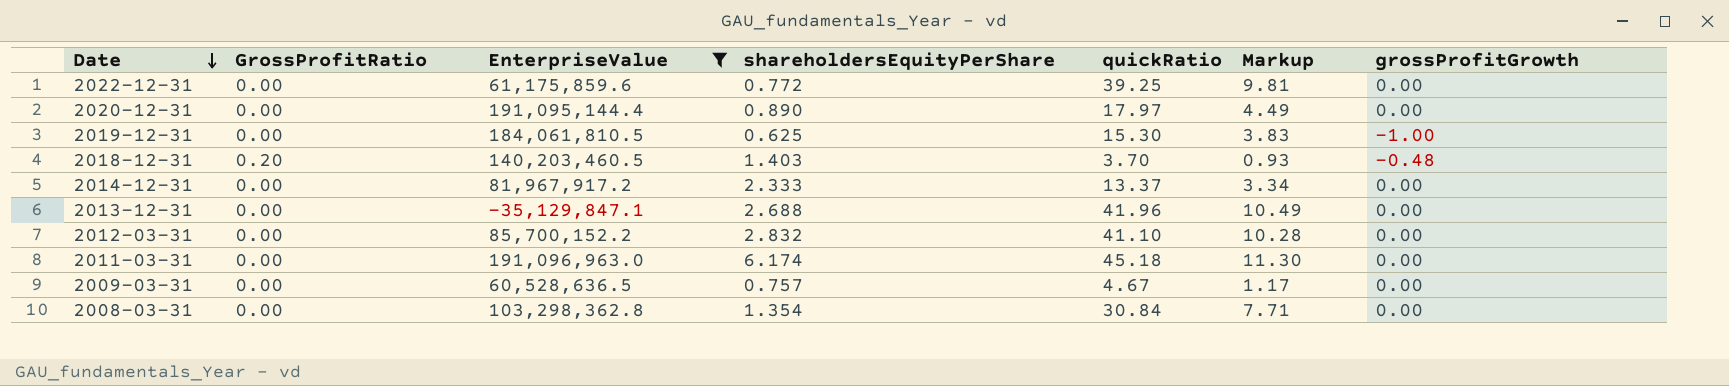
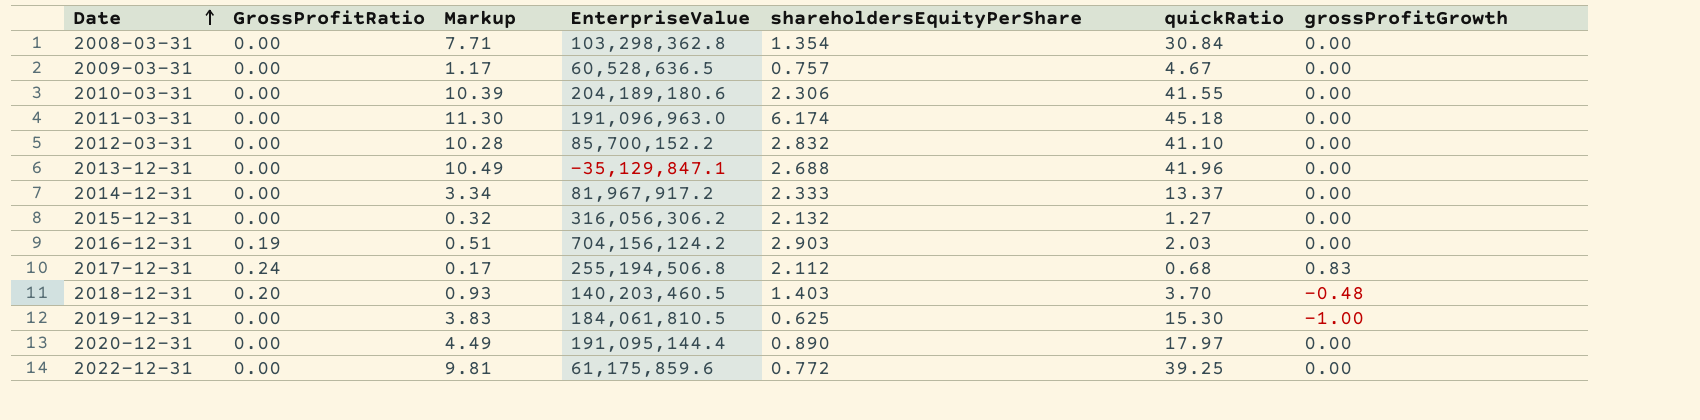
filter: EnterpriseValue <= 191,096,963.0 -> none
row order: Date descending -> Date ascending
column Markup | position: 6 -> 3

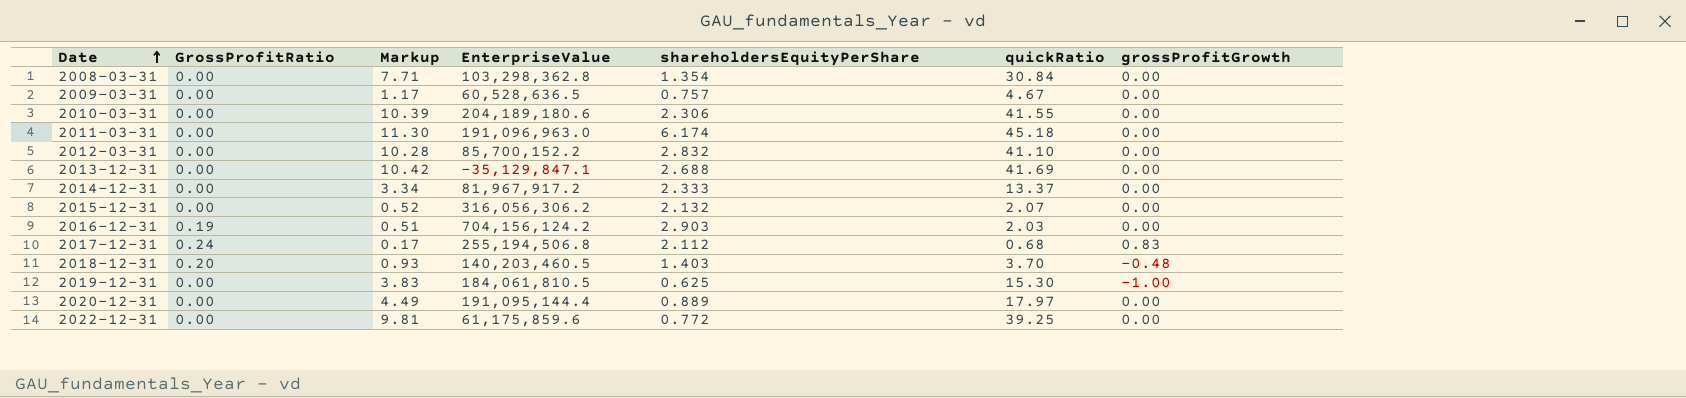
2013-12-31 | Markup: 10.49 -> 10.42
2013-12-31 | quickRatio: 41.96 -> 41.69
2015-12-31 | Markup: 0.32 -> 0.52
2015-12-31 | quickRatio: 1.27 -> 2.07
2020-12-31 | shareholdersEquityPerShare: 0.890 -> 0.889

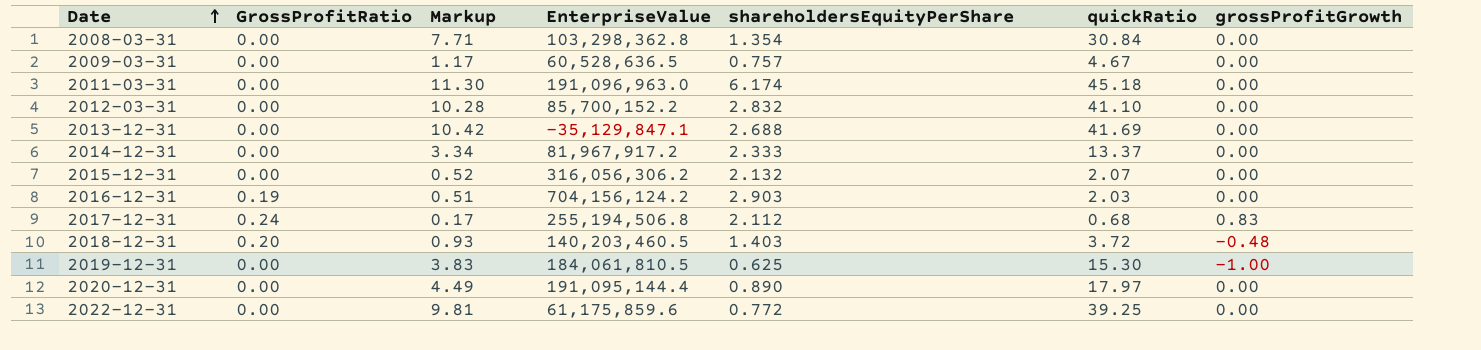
row 2010-03-31: 0.00 | 10.39 | 204,189,180.6 | 2.306 | 41.55 | 0.00 -> none
2018-12-31 | quickRatio: 3.70 -> 3.72
2020-12-31 | shareholdersEquityPerShare: 0.889 -> 0.890

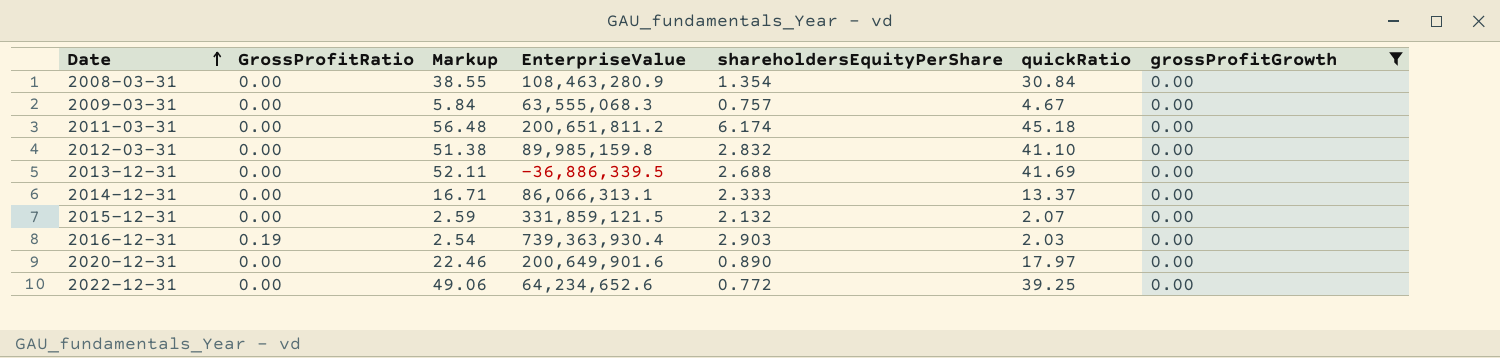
filter: none -> grossProfitGrowth = 0.00
column Markup | formula: [quickRatio] * 0.25 -> [quickRatio] * 1.25
2008-03-31 | EnterpriseValue: 103,298,362.8 -> 108,463,280.9
2009-03-31 | EnterpriseValue: 60,528,636.5 -> 63,555,068.3
2011-03-31 | EnterpriseValue: 191,096,963.0 -> 200,651,811.2
2012-03-31 | EnterpriseValue: 85,700,152.2 -> 89,985,159.8
2013-12-31 | EnterpriseValue: -35,129,847.1 -> -36,886,339.5
2014-12-31 | EnterpriseValue: 81,967,917.2 -> 86,066,313.1
2015-12-31 | EnterpriseValue: 316,056,306.2 -> 331,859,121.5
2016-12-31 | EnterpriseValue: 704,156,124.2 -> 739,363,930.4
2020-12-31 | EnterpriseValue: 191,095,144.4 -> 200,649,901.6
2022-12-31 | EnterpriseValue: 61,175,859.6 -> 64,234,652.6

